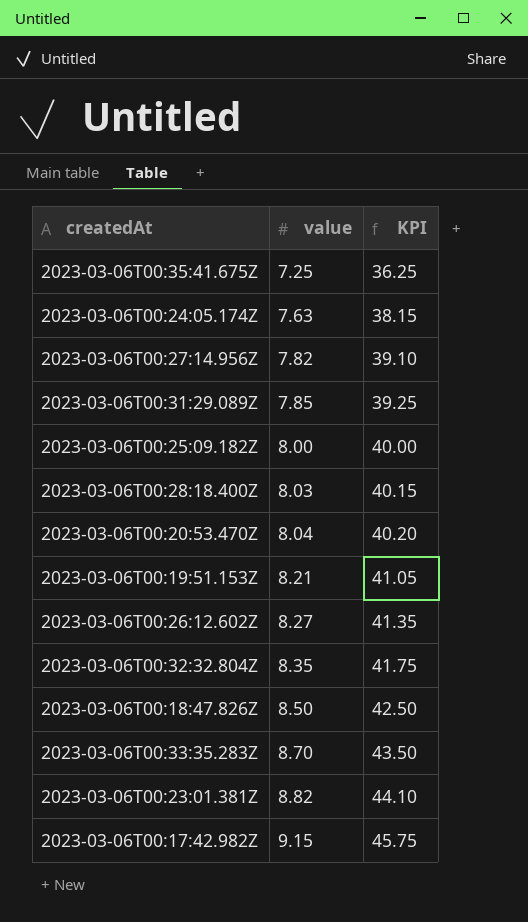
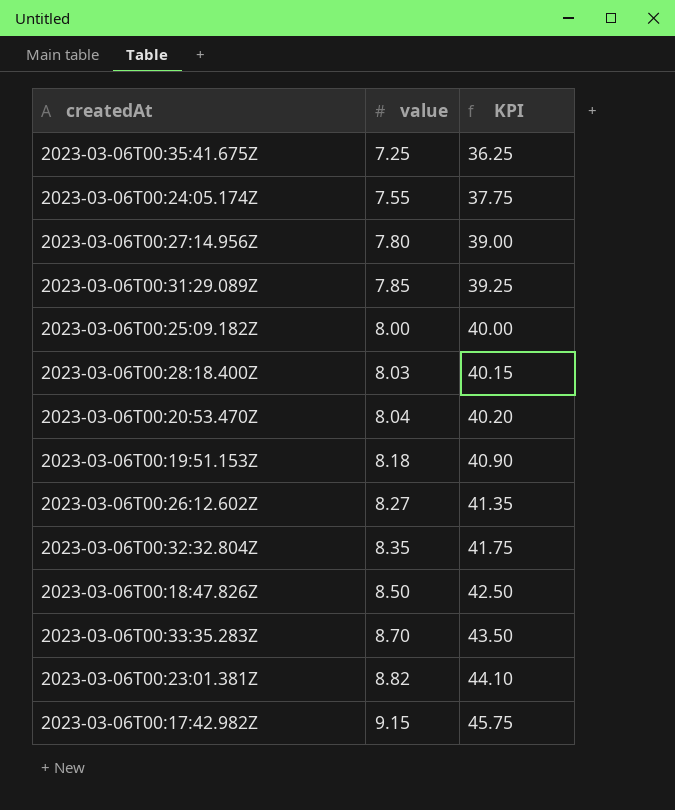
2023-03-06T00:24:05.174Z | value: 7.63 -> 7.55
2023-03-06T00:24:05.174Z | KPI: 38.15 -> 37.75
2023-03-06T00:27:14.956Z | value: 7.82 -> 7.80
2023-03-06T00:27:14.956Z | KPI: 39.10 -> 39.00
2023-03-06T00:19:51.153Z | value: 8.21 -> 8.18
2023-03-06T00:19:51.153Z | KPI: 41.05 -> 40.90

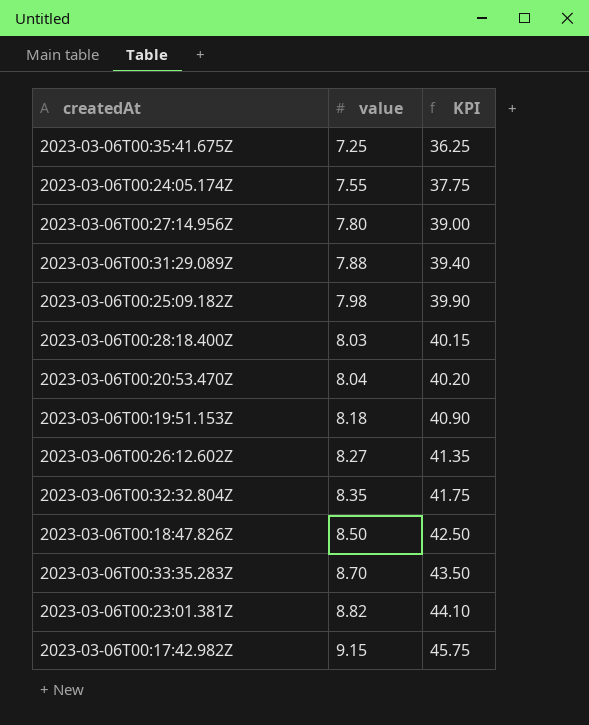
2023-03-06T00:31:29.089Z | value: 7.85 -> 7.88
2023-03-06T00:31:29.089Z | KPI: 39.25 -> 39.40
2023-03-06T00:25:09.182Z | value: 8.00 -> 7.98
2023-03-06T00:25:09.182Z | KPI: 40.00 -> 39.90

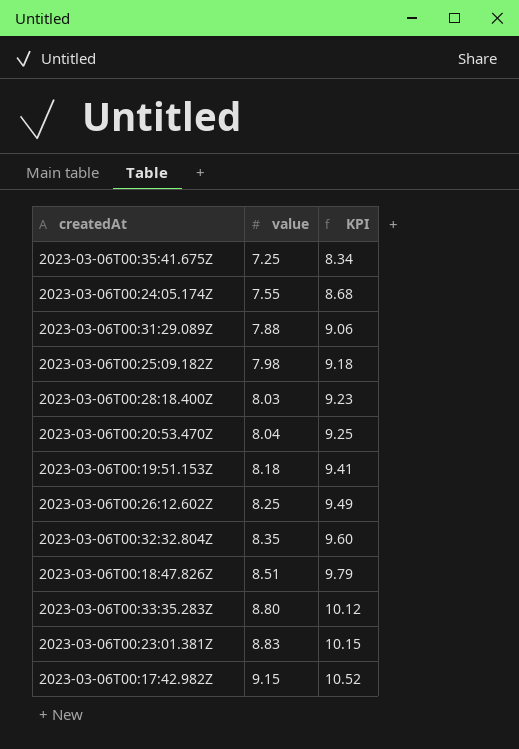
column KPI | formula: [value] * 5 -> [value] * 1.15
row 2023-03-06T00:27:14.956Z: 7.80 | 39.00 -> none
2023-03-06T00:26:12.602Z | value: 8.27 -> 8.25
2023-03-06T00:18:47.826Z | value: 8.50 -> 8.51
2023-03-06T00:33:35.283Z | value: 8.70 -> 8.80
2023-03-06T00:23:01.381Z | value: 8.82 -> 8.83

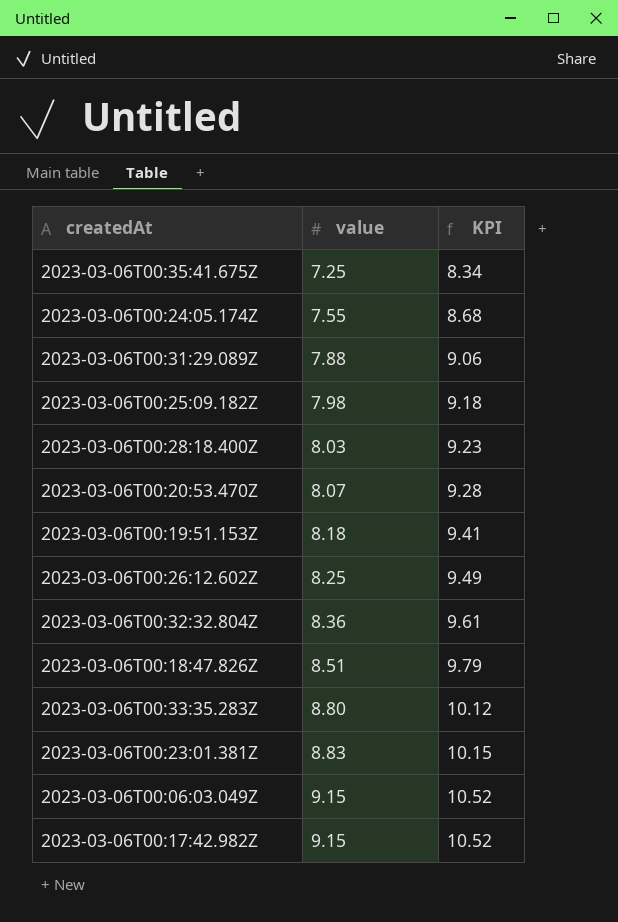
2023-03-06T00:20:53.470Z | value: 8.04 -> 8.07
2023-03-06T00:20:53.470Z | KPI: 9.25 -> 9.28
2023-03-06T00:32:32.804Z | value: 8.35 -> 8.36
2023-03-06T00:32:32.804Z | KPI: 9.60 -> 9.61
row 2023-03-06T00:06:03.049Z: none -> 9.15 | 10.52

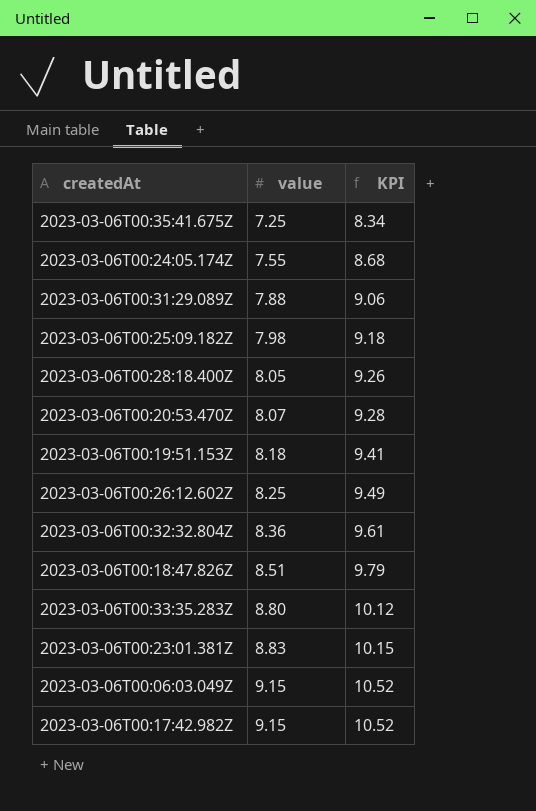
2023-03-06T00:28:18.400Z | value: 8.03 -> 8.05
2023-03-06T00:28:18.400Z | KPI: 9.23 -> 9.26

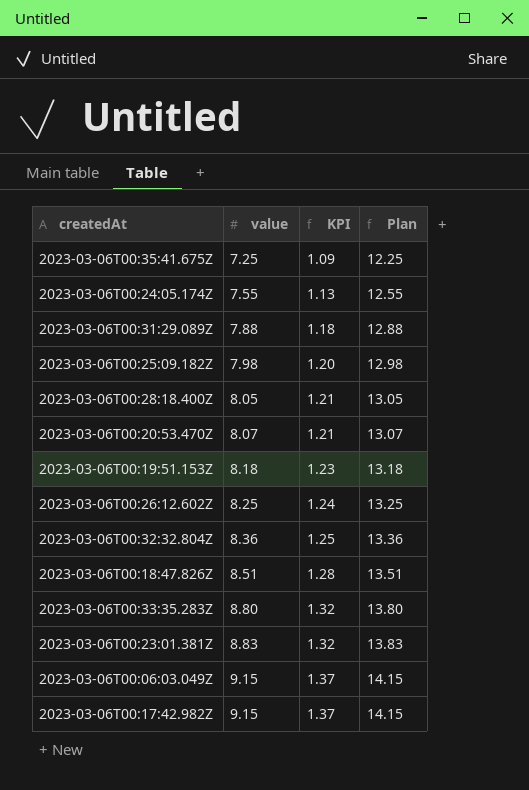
column KPI | formula: [value] * 1.15 -> [value] * 0.15
column Plan | formula: none -> [value] + 5

